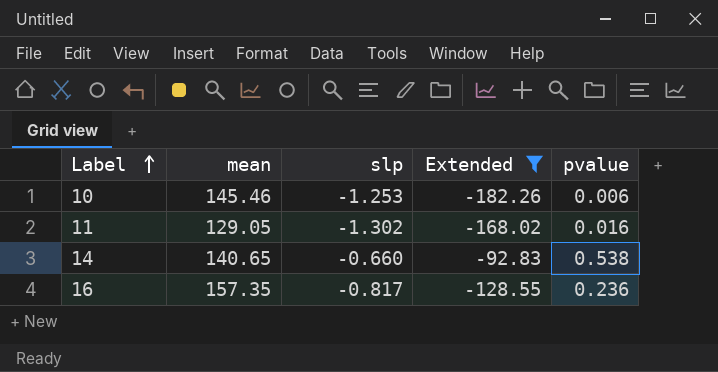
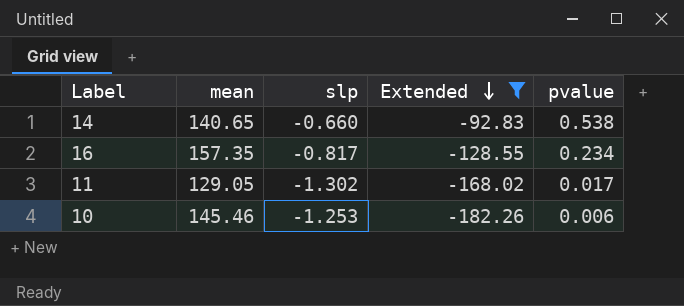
row order: Label ascending -> Extended descending
16 | pvalue: 0.236 -> 0.234
11 | pvalue: 0.016 -> 0.017

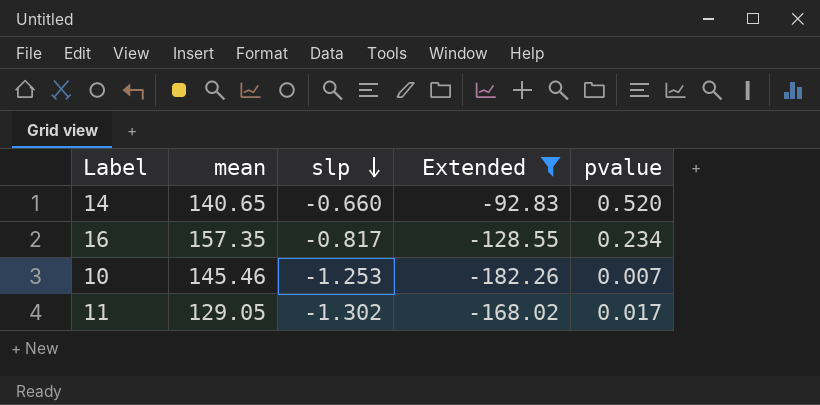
row order: Extended descending -> slp descending
14 | pvalue: 0.538 -> 0.520
10 | pvalue: 0.006 -> 0.007

